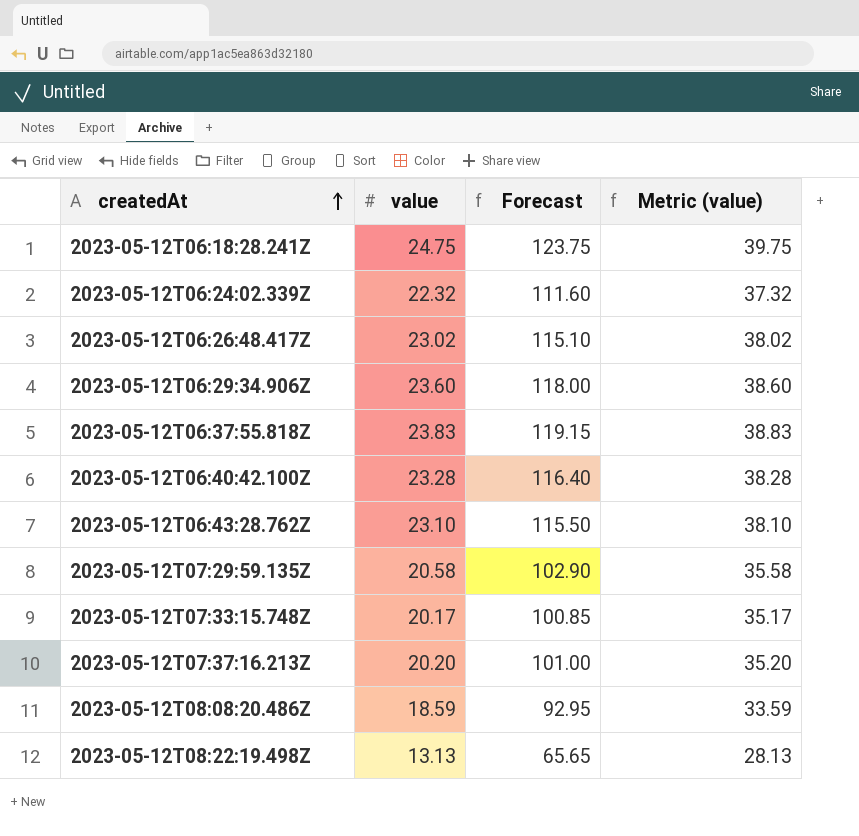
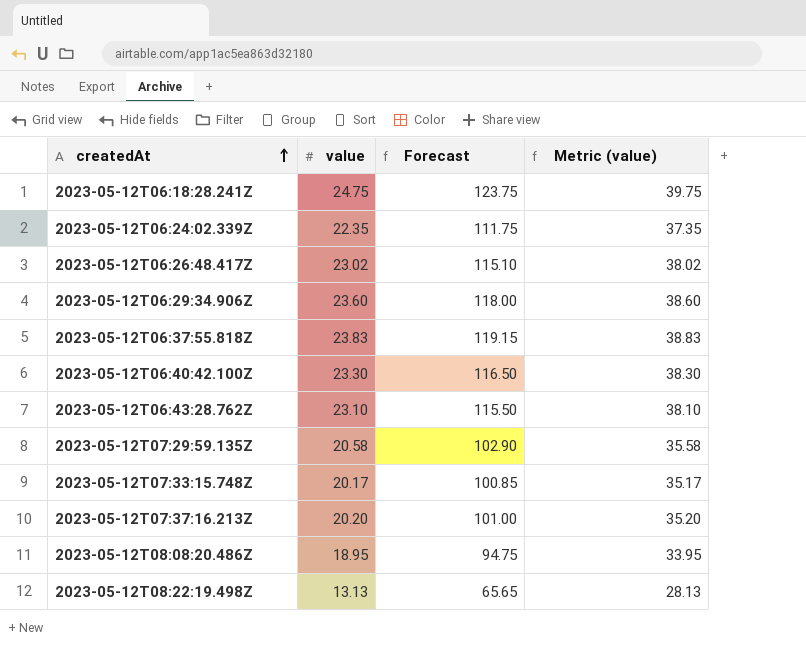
2023-05-12T06:24:02.339Z | value: 22.32 -> 22.35
2023-05-12T06:24:02.339Z | Forecast: 111.60 -> 111.75
2023-05-12T06:24:02.339Z | Metric (value): 37.32 -> 37.35
2023-05-12T06:40:42.100Z | value: 23.28 -> 23.30
2023-05-12T06:40:42.100Z | Forecast: 116.40 -> 116.50
2023-05-12T06:40:42.100Z | Metric (value): 38.28 -> 38.30
2023-05-12T08:08:20.486Z | value: 18.59 -> 18.95
2023-05-12T08:08:20.486Z | Forecast: 92.95 -> 94.75
2023-05-12T08:08:20.486Z | Metric (value): 33.59 -> 33.95

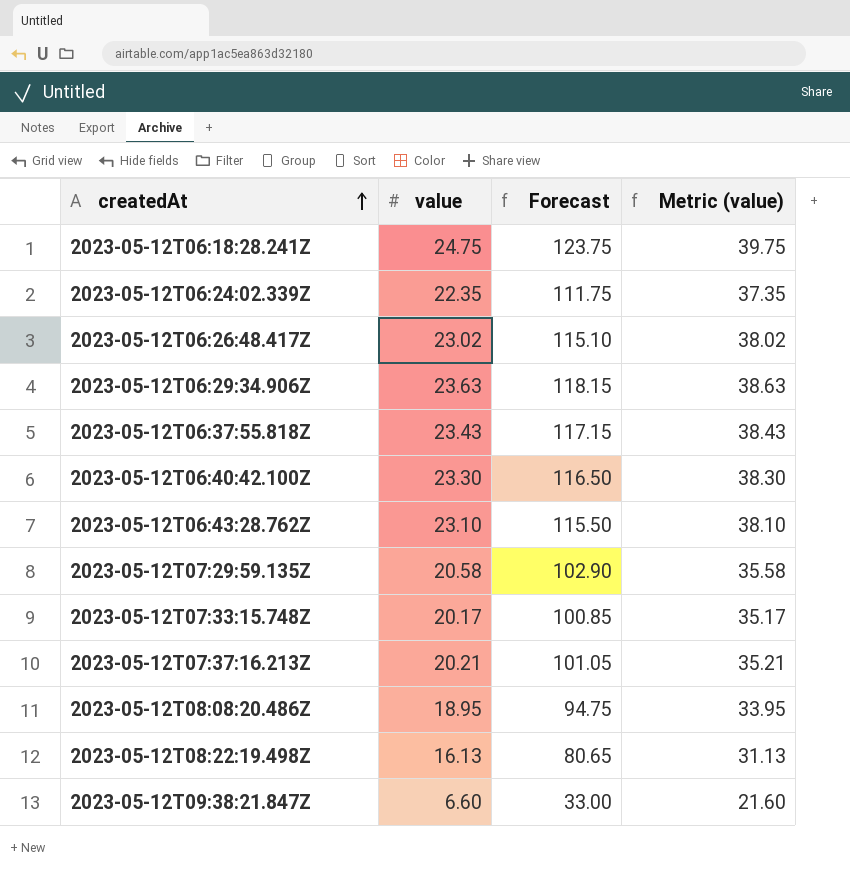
2023-05-12T06:29:34.906Z | value: 23.60 -> 23.63
2023-05-12T06:29:34.906Z | Forecast: 118.00 -> 118.15
2023-05-12T06:29:34.906Z | Metric (value): 38.60 -> 38.63
2023-05-12T06:37:55.818Z | value: 23.83 -> 23.43
2023-05-12T06:37:55.818Z | Forecast: 119.15 -> 117.15
2023-05-12T06:37:55.818Z | Metric (value): 38.83 -> 38.43
2023-05-12T07:37:16.213Z | value: 20.20 -> 20.21
2023-05-12T07:37:16.213Z | Forecast: 101.00 -> 101.05
2023-05-12T07:37:16.213Z | Metric (value): 35.20 -> 35.21
2023-05-12T08:22:19.498Z | value: 13.13 -> 16.13
2023-05-12T08:22:19.498Z | Forecast: 65.65 -> 80.65
2023-05-12T08:22:19.498Z | Metric (value): 28.13 -> 31.13
row 2023-05-12T09:38:21.847Z: none -> 6.60 | 33.00 | 21.60

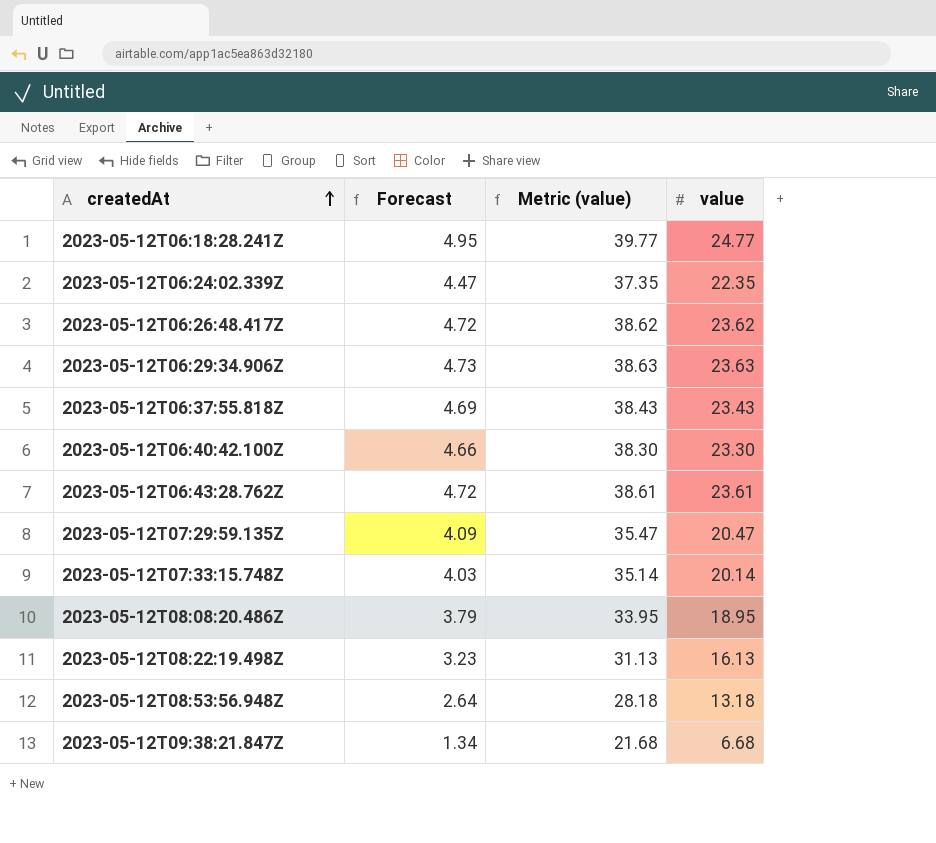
column Forecast | formula: [value] * 5 -> [value] * 0.2
column value | position: 2 -> 4
row 2023-05-12T07:37:16.213Z: 20.21 | 101.05 | 35.21 -> none
2023-05-12T06:18:28.241Z | Metric (value): 39.75 -> 39.77
2023-05-12T06:18:28.241Z | value: 24.75 -> 24.77
2023-05-12T06:26:48.417Z | Metric (value): 38.02 -> 38.62
2023-05-12T06:26:48.417Z | value: 23.02 -> 23.62
2023-05-12T06:43:28.762Z | Metric (value): 38.10 -> 38.61
2023-05-12T06:43:28.762Z | value: 23.10 -> 23.61
2023-05-12T07:29:59.135Z | Metric (value): 35.58 -> 35.47
2023-05-12T07:29:59.135Z | value: 20.58 -> 20.47
2023-05-12T07:33:15.748Z | Metric (value): 35.17 -> 35.14
2023-05-12T07:33:15.748Z | value: 20.17 -> 20.14
row 2023-05-12T08:53:56.948Z: none -> 2.64 | 28.18 | 13.18
2023-05-12T09:38:21.847Z | Metric (value): 21.60 -> 21.68
2023-05-12T09:38:21.847Z | value: 6.60 -> 6.68

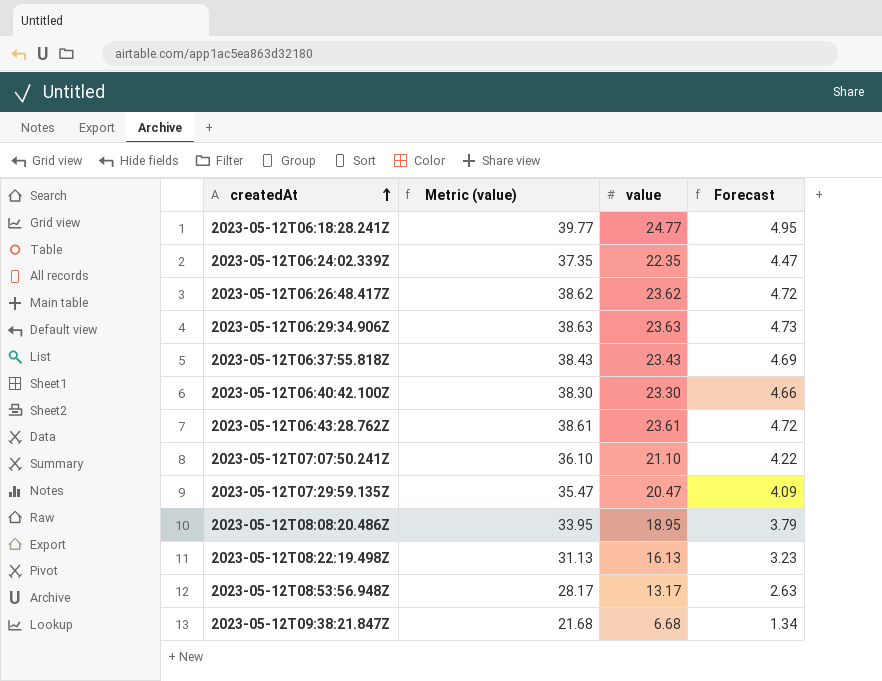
column Forecast | position: 2 -> 4
row 2023-05-12T07:33:15.748Z: 4.03 | 35.14 | 20.14 -> none
row 2023-05-12T07:07:50.241Z: none -> 36.10 | 21.10 | 4.22
2023-05-12T08:53:56.948Z | Metric (value): 28.18 -> 28.17
2023-05-12T08:53:56.948Z | value: 13.18 -> 13.17
2023-05-12T08:53:56.948Z | Forecast: 2.64 -> 2.63

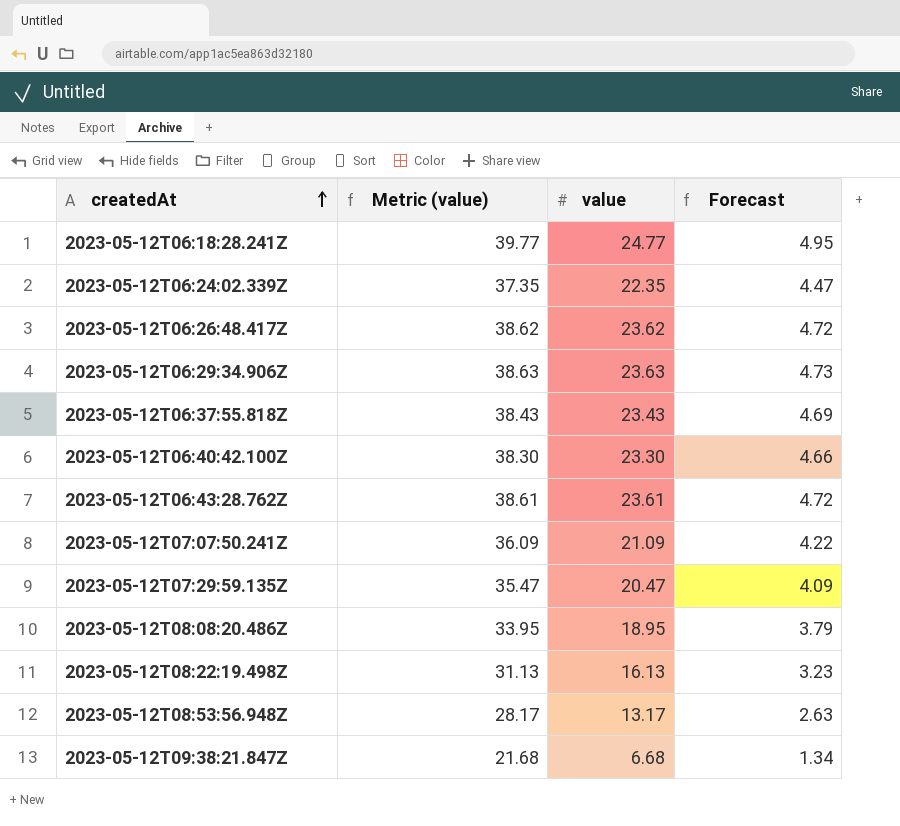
2023-05-12T07:07:50.241Z | Metric (value): 36.10 -> 36.09
2023-05-12T07:07:50.241Z | value: 21.10 -> 21.09

